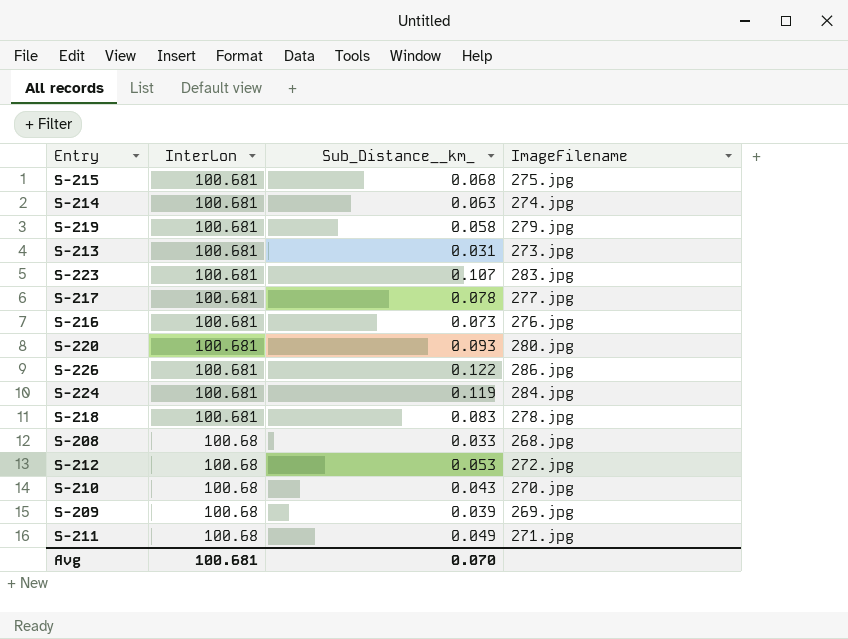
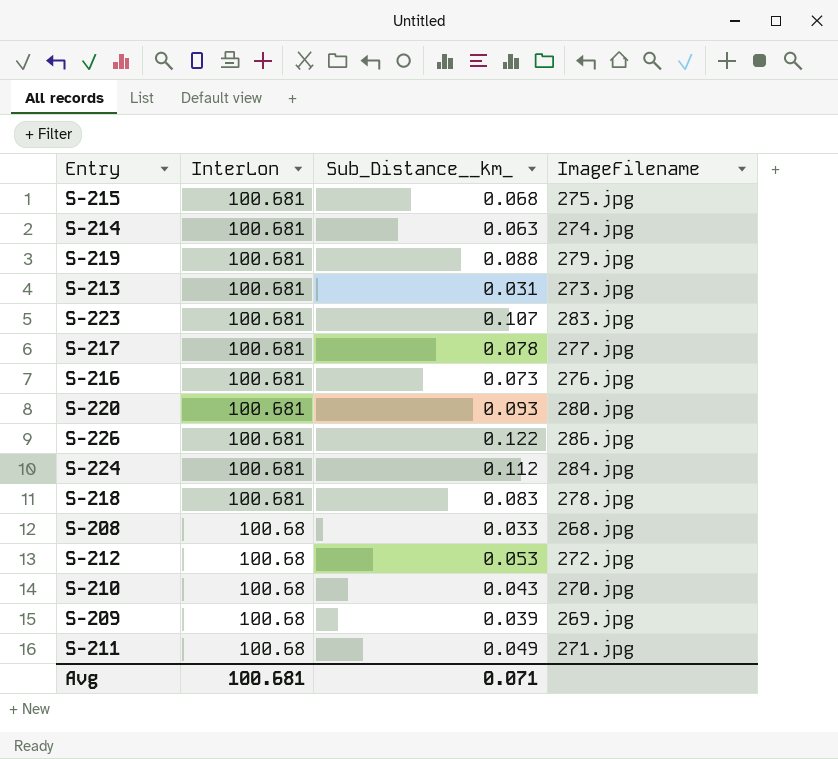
S-219 | Sub_Distance__km_: 0.058 -> 0.088
S-224 | Sub_Distance__km_: 0.119 -> 0.112
Avg | Sub_Distance__km_: 0.070 -> 0.071

